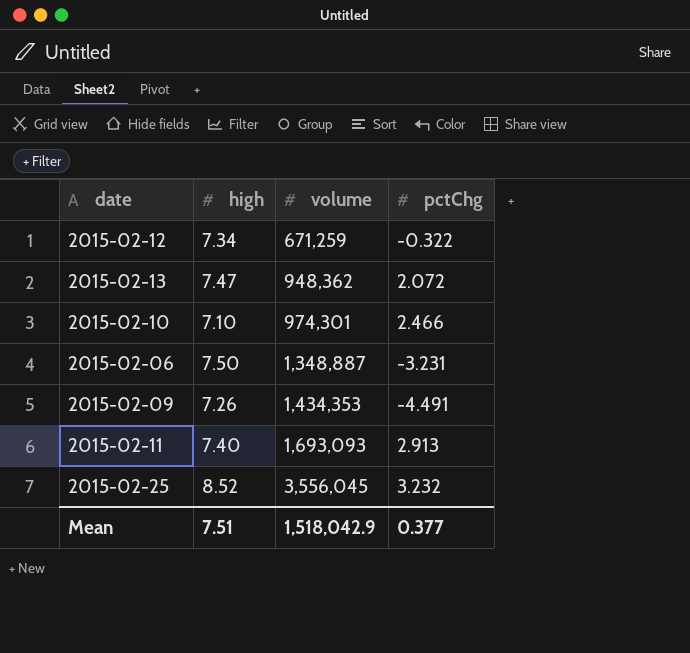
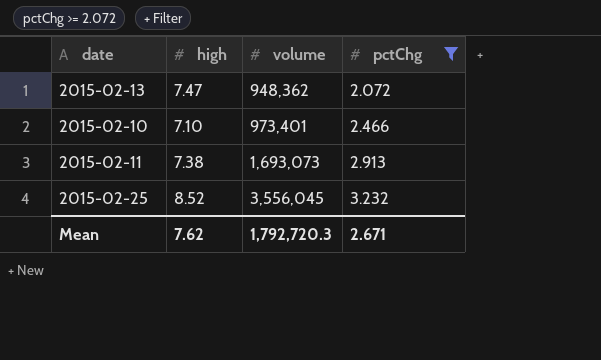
filter: none -> pctChg >= 2.072
2015-02-10 | volume: 974,301 -> 973,401
2015-02-11 | high: 7.40 -> 7.38
2015-02-11 | volume: 1,693,093 -> 1,693,073
Mean | high: 7.51 -> 7.62
Mean | volume: 1,518,042.9 -> 1,792,720.3
Mean | pctChg: 0.377 -> 2.671

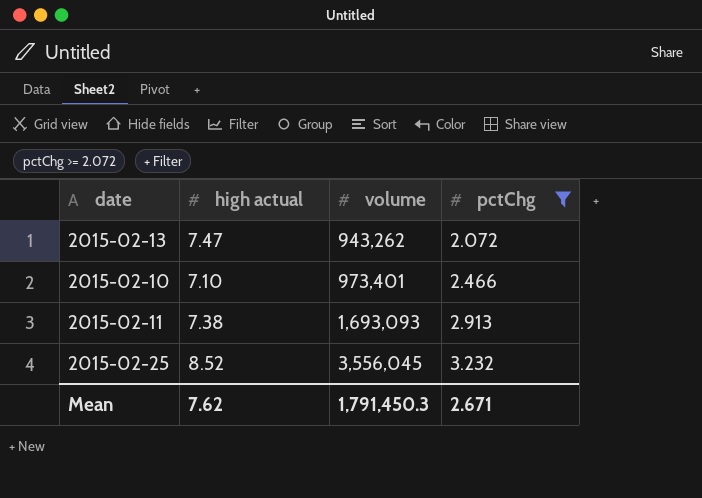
column name: high -> high actual
2015-02-13 | volume: 948,362 -> 943,262
2015-02-11 | volume: 1,693,073 -> 1,693,093
Mean | volume: 1,792,720.3 -> 1,791,450.3

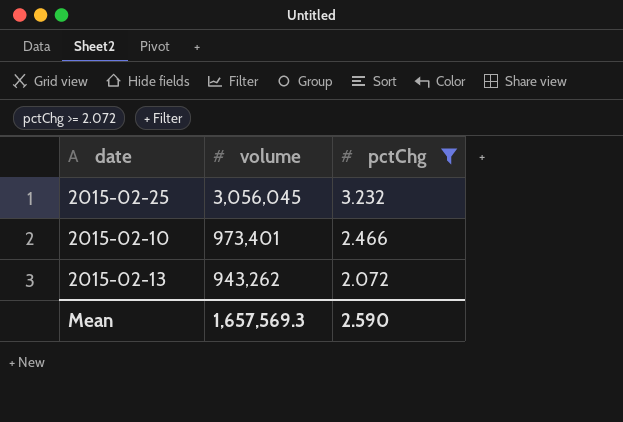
row order: volume ascending -> volume descending
column high actual | position: 2 -> none
row 2015-02-11: 7.38 | 1,693,093 | 2.913 -> none
2015-02-25 | volume: 3,556,045 -> 3,056,045
Mean | volume: 1,791,450.3 -> 1,657,569.3
Mean | pctChg: 2.671 -> 2.590

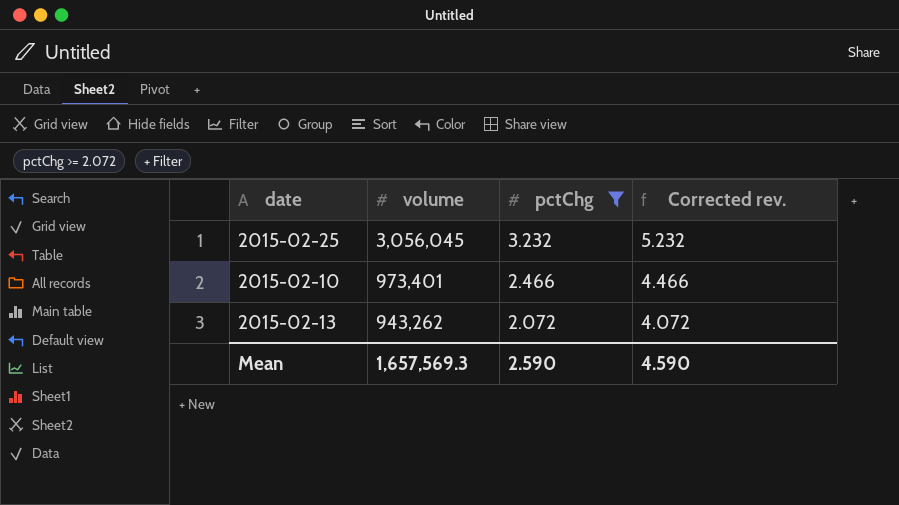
column Corrected rev. | formula: none -> [pctChg] + 2

